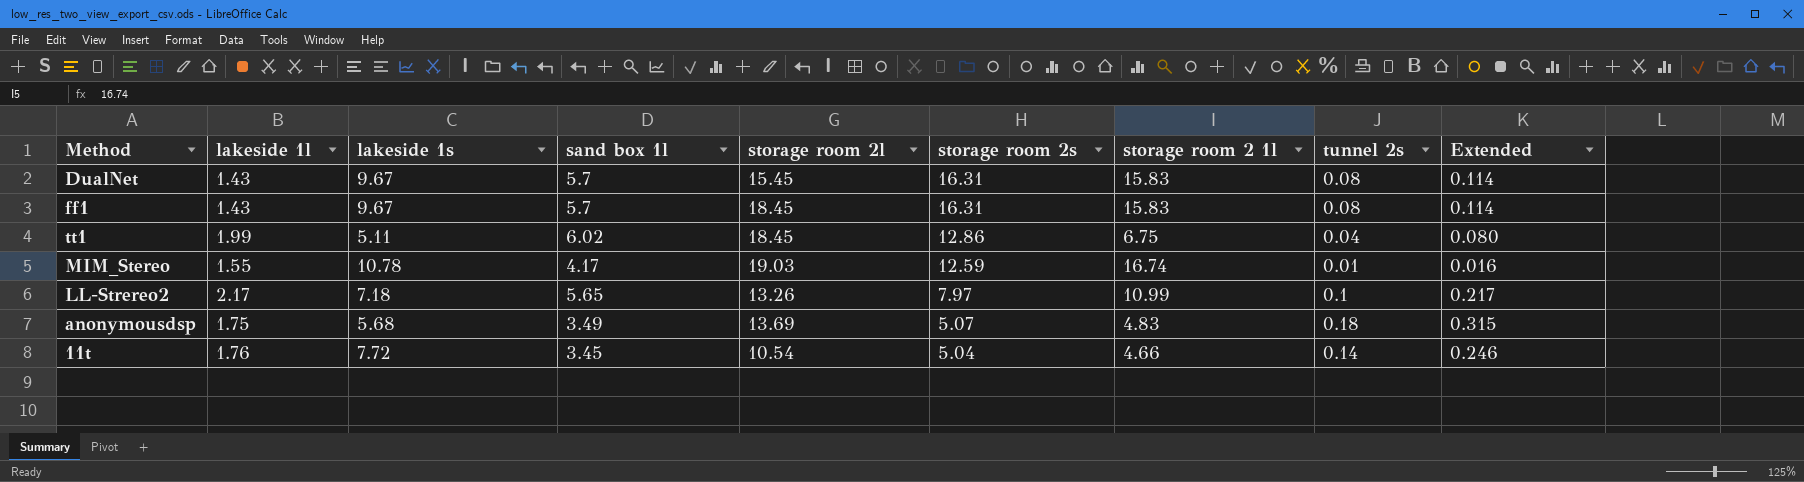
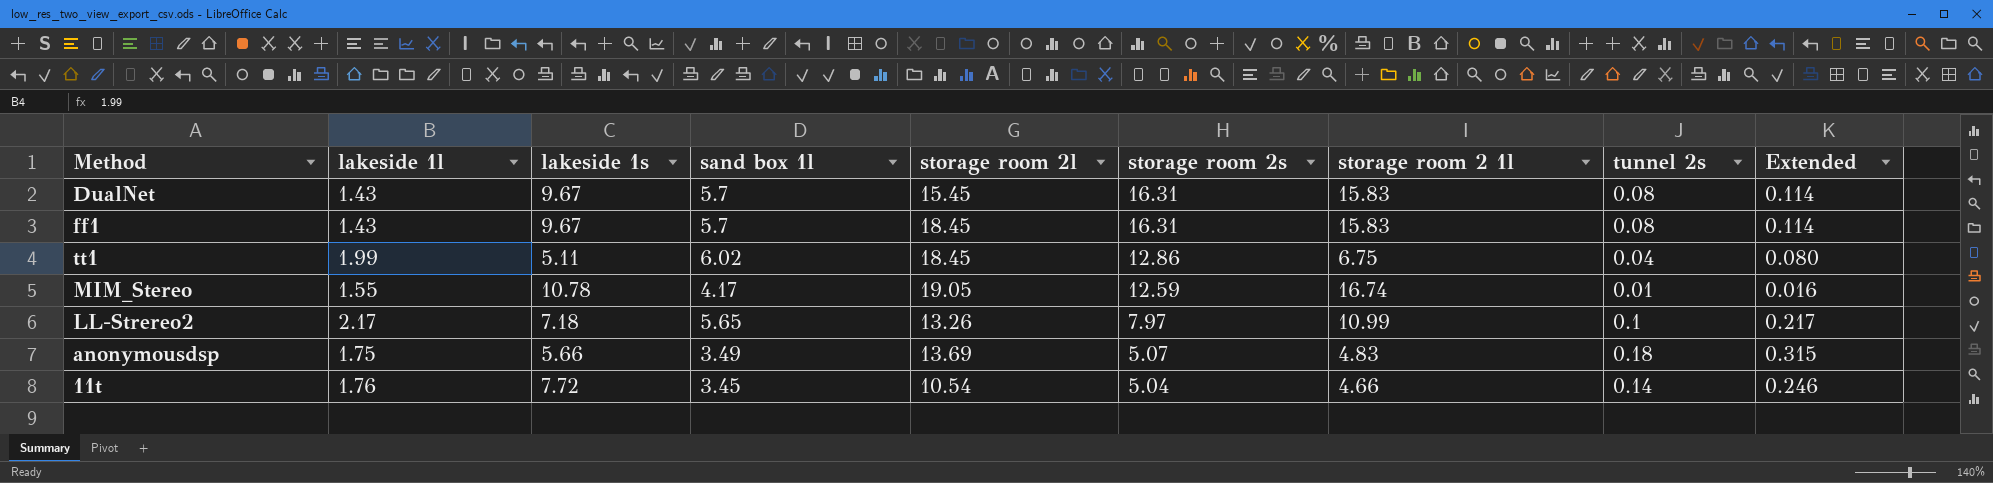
MIM_Stereo | storage room 2l: 19.03 -> 19.05
anonymousdsp | lakeside 1s: 5.68 -> 5.66

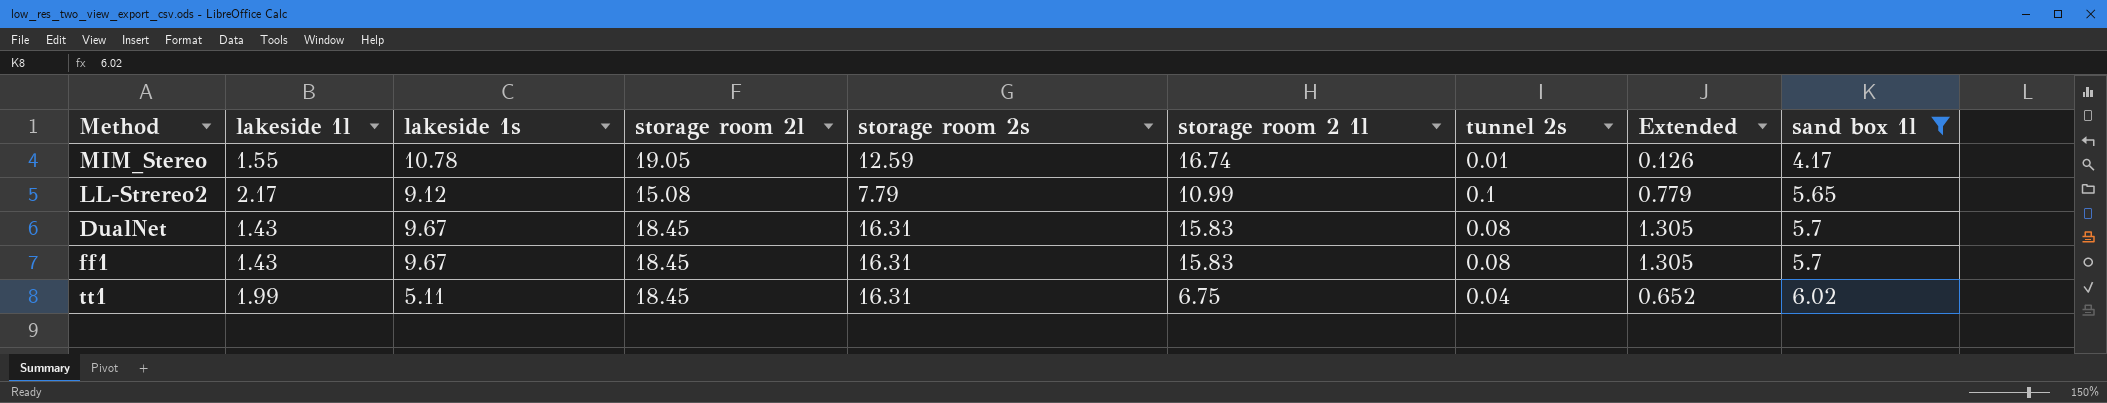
filter: none -> sand box 1l >= 4.17
row order: storage room 2s descending -> sand box 1l ascending
column Extended | formula: [lakeside 1l] * [tunnel 2s] -> [storage room 2s] * [tunnel 2s]
column sand box 1l | position: 4 -> 9
LL-Strereo2 | lakeside 1s: 7.18 -> 9.12
LL-Strereo2 | storage room 2l: 13.26 -> 15.08
LL-Strereo2 | storage room 2s: 7.97 -> 7.79
DualNet | storage room 2l: 15.45 -> 18.45
tt1 | storage room 2s: 12.86 -> 16.31

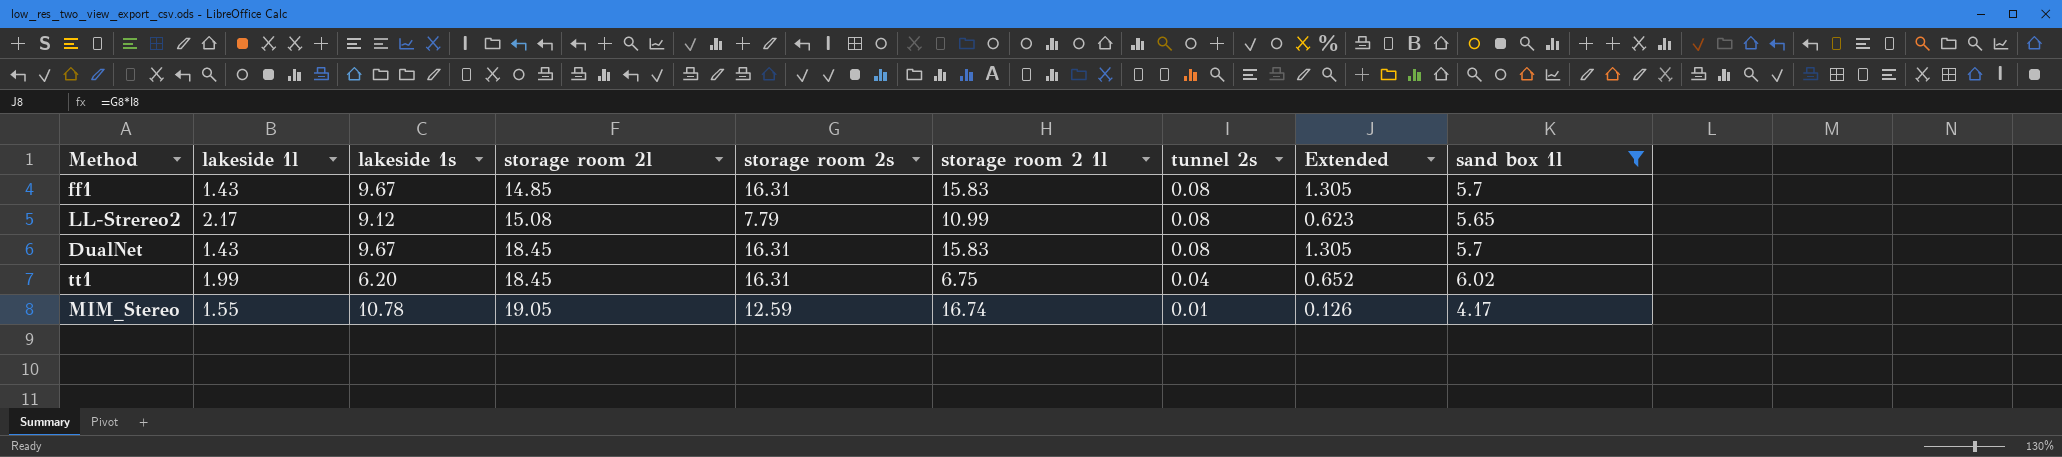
row order: sand box 1l ascending -> storage room 2l ascending
ff1 | storage room 2l: 18.45 -> 14.85
LL-Strereo2 | tunnel 2s: 0.1 -> 0.08
LL-Strereo2 | Extended: 0.779 -> 0.623
tt1 | lakeside 1s: 5.11 -> 6.20

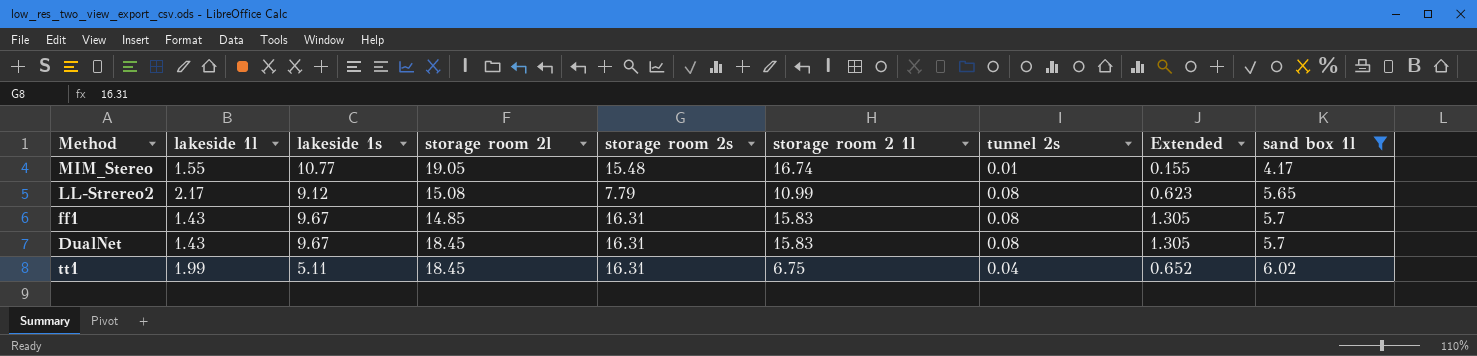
row order: storage room 2l ascending -> sand box 1l ascending
MIM_Stereo | lakeside 1s: 10.78 -> 10.77
MIM_Stereo | storage room 2s: 12.59 -> 15.48
MIM_Stereo | Extended: 0.126 -> 0.155
tt1 | lakeside 1s: 6.20 -> 5.11

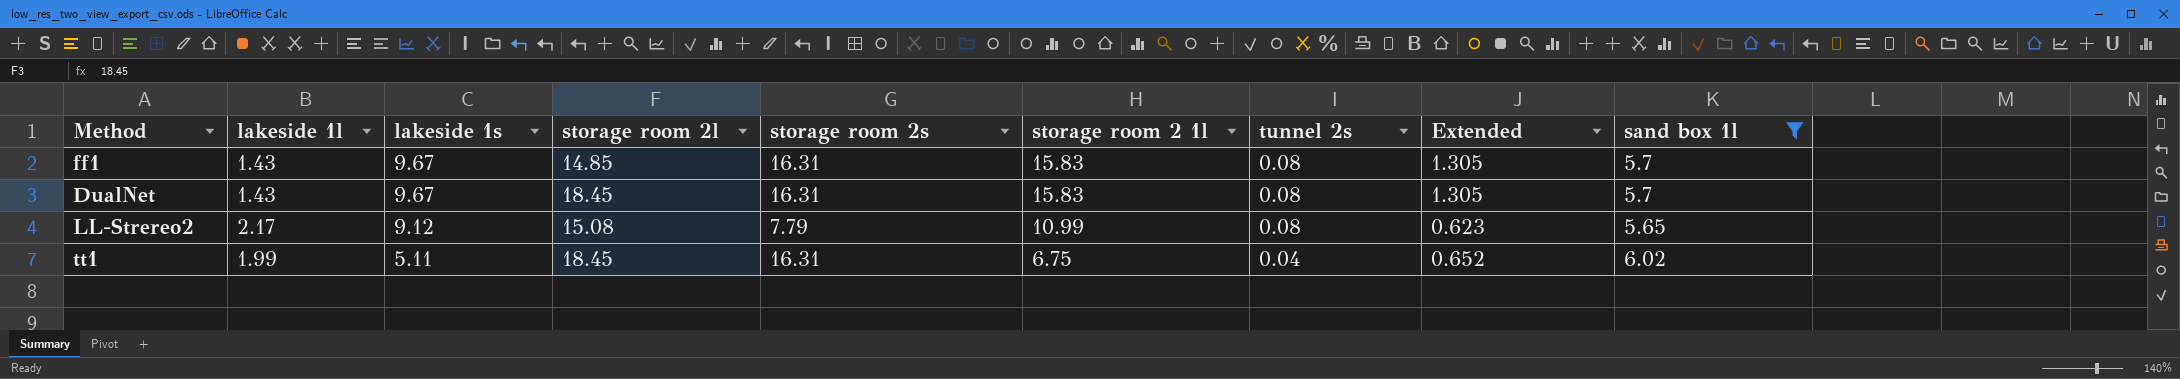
row order: sand box 1l ascending -> lakeside 1s descending
row MIM_Stereo: 1.55 | 10.77 | 19.05 | 15.48 | 16.74 | 0.01 | 0.155 | 4.17 -> none

